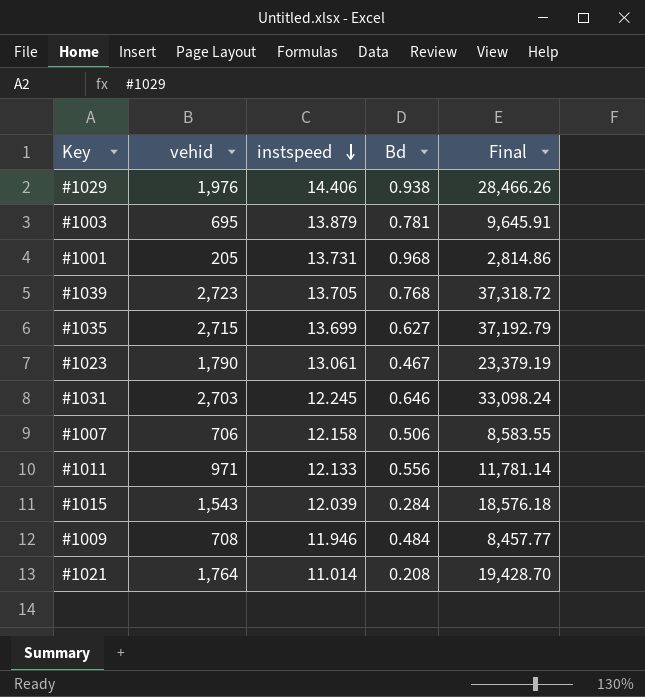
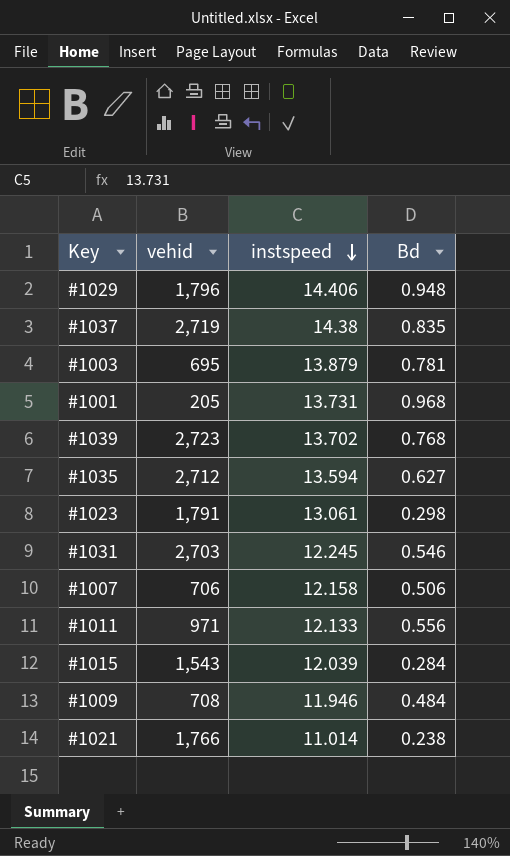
column Final | formula: [vehid] * [instspeed] -> none
#1029 | vehid: 1,976 -> 1,796
#1029 | Bd: 0.938 -> 0.948
row #1037: none -> 2,719 | 14.38 | 0.835
#1039 | instspeed: 13.705 -> 13.702
#1035 | vehid: 2,715 -> 2,712
#1035 | instspeed: 13.699 -> 13.594
#1023 | vehid: 1,790 -> 1,791
#1023 | Bd: 0.467 -> 0.298
#1031 | Bd: 0.646 -> 0.546
#1021 | vehid: 1,764 -> 1,766
#1021 | Bd: 0.208 -> 0.238

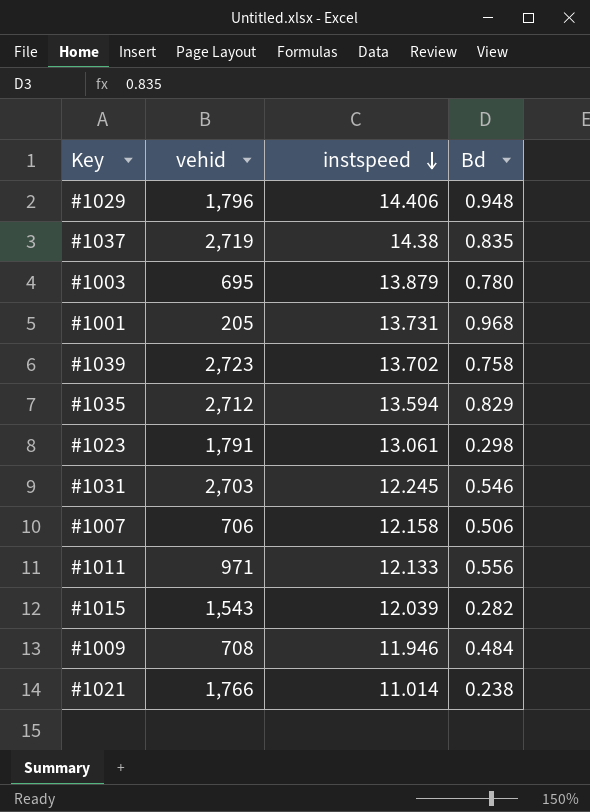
#1003 | Bd: 0.781 -> 0.780
#1039 | Bd: 0.768 -> 0.758
#1035 | Bd: 0.627 -> 0.829
#1015 | Bd: 0.284 -> 0.282

